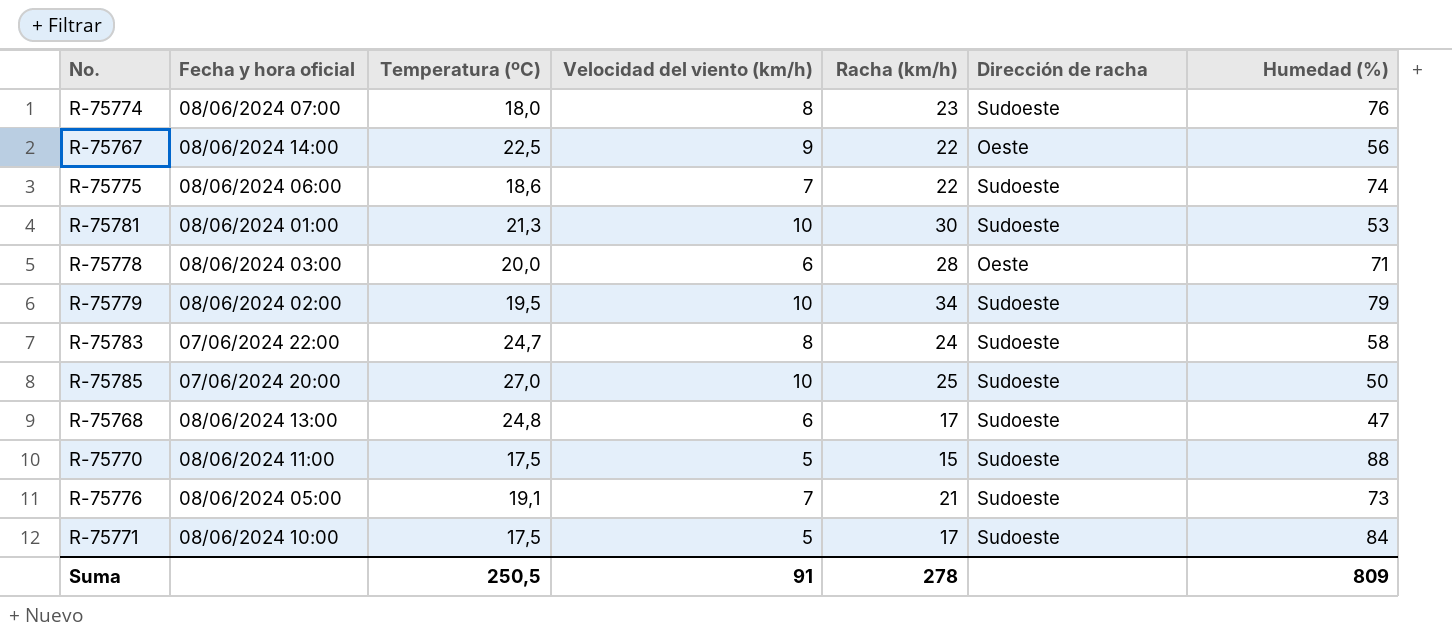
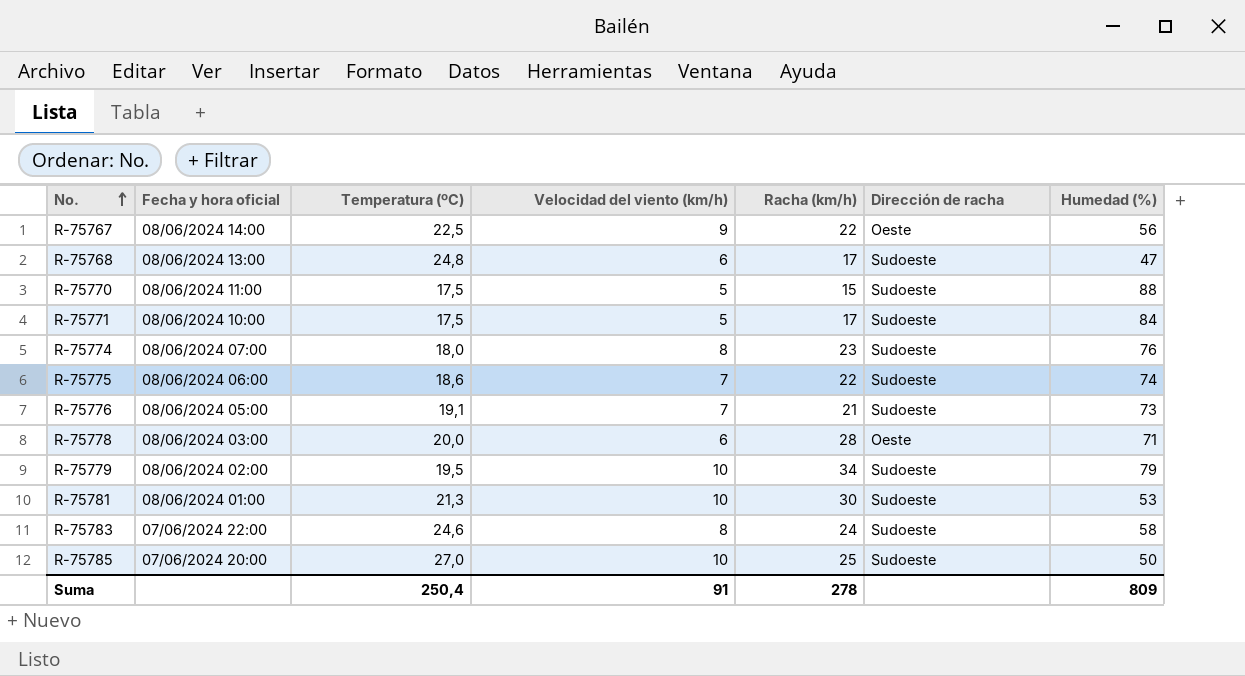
row order: none -> No. ascending
R-75783 | Temperatura (ºC): 24,7 -> 24,6
Suma | Temperatura (ºC): 250,5 -> 250,4

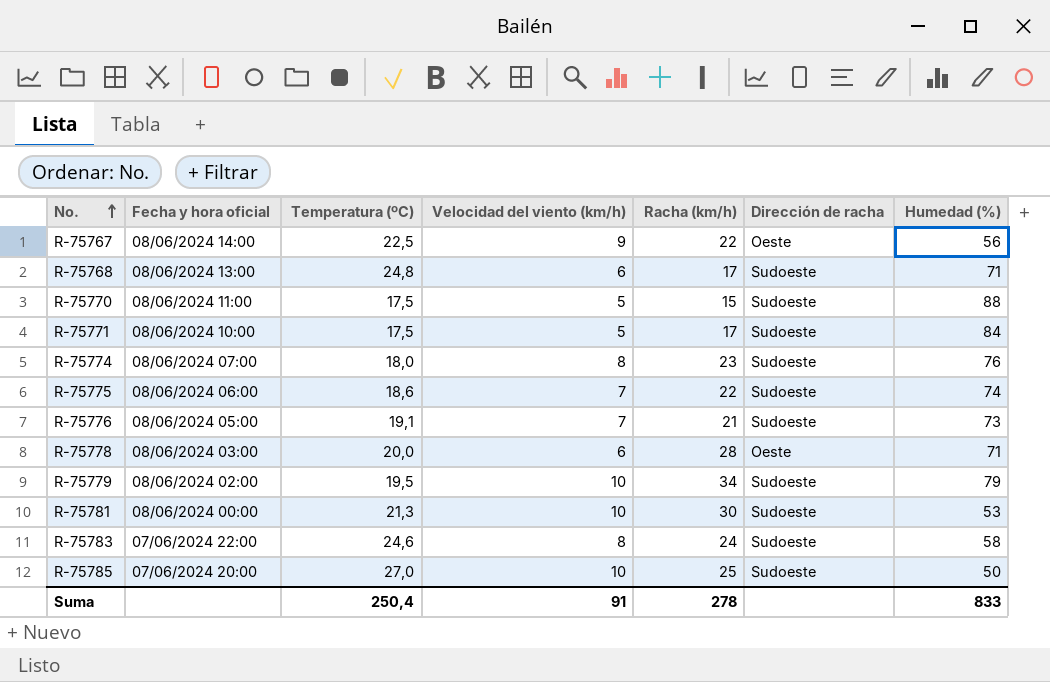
R-75768 | Humedad (%): 47 -> 71
R-75781 | Fecha y hora oficial: 08/06/2024 01:00 -> 08/06/2024 00:00
Suma | Humedad (%): 809 -> 833

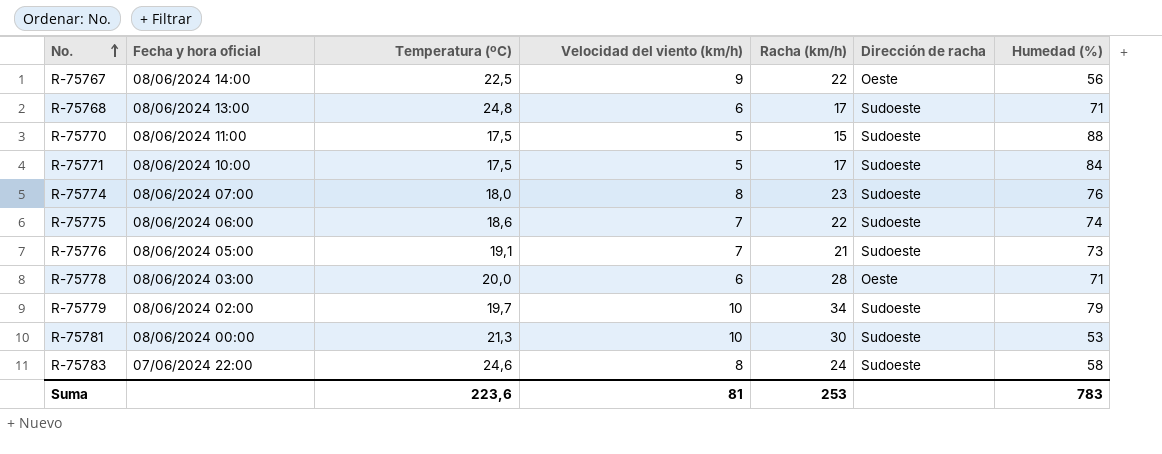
row R-75785: 07/06/2024 20:00 | 27,0 | 10 | 25 | Sudoeste | 50 -> none
R-75779 | Temperatura (ºC): 19,5 -> 19,7
Suma | Temperatura (ºC): 250,4 -> 223,6
Suma | Velocidad del viento (km/h): 91 -> 81
Suma | Racha (km/h): 278 -> 253
Suma | Humedad (%): 833 -> 783

